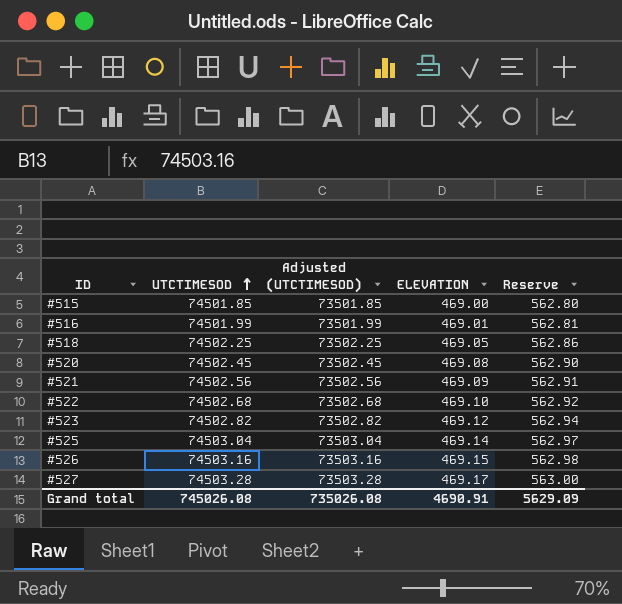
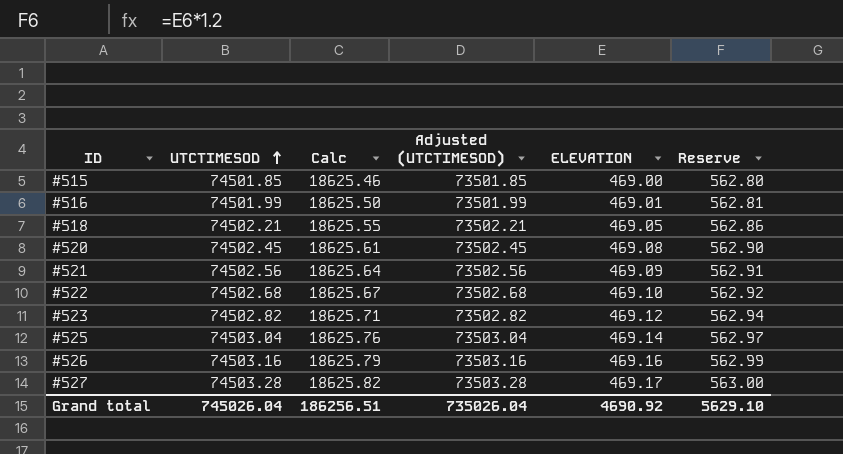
column Calc | formula: none -> [UTCTIMESOD] * 0.25
#518 | UTCTIMESOD: 74502.25 -> 74502.21
#518 | Adjusted (UTCTIMESOD): 73502.25 -> 73502.21
#526 | ELEVATION: 469.15 -> 469.16
#526 | Reserve: 562.98 -> 562.99
Grand total | UTCTIMESOD: 745026.08 -> 745026.04
Grand total | Adjusted (UTCTIMESOD): 735026.08 -> 735026.04
Grand total | ELEVATION: 4690.91 -> 4690.92
Grand total | Reserve: 5629.09 -> 5629.10

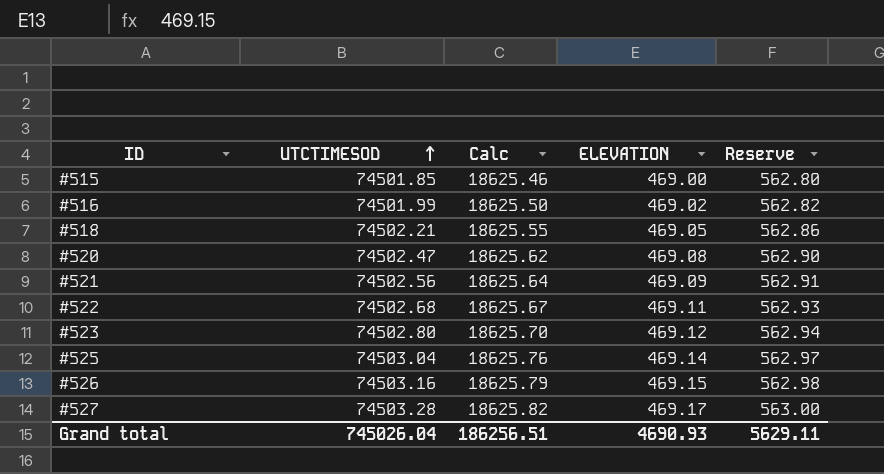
column Adjusted (UTCTIMESOD) | formula: [UTCTIMESOD] - 1000 -> none
#516 | ELEVATION: 469.01 -> 469.02
#516 | Reserve: 562.81 -> 562.82
#520 | UTCTIMESOD: 74502.45 -> 74502.47
#520 | Calc: 18625.61 -> 18625.62
#522 | ELEVATION: 469.10 -> 469.11
#522 | Reserve: 562.92 -> 562.93
#523 | UTCTIMESOD: 74502.82 -> 74502.80
#523 | Calc: 18625.71 -> 18625.70
#526 | ELEVATION: 469.16 -> 469.15
#526 | Reserve: 562.99 -> 562.98
Grand total | ELEVATION: 4690.92 -> 4690.93
Grand total | Reserve: 5629.10 -> 5629.11

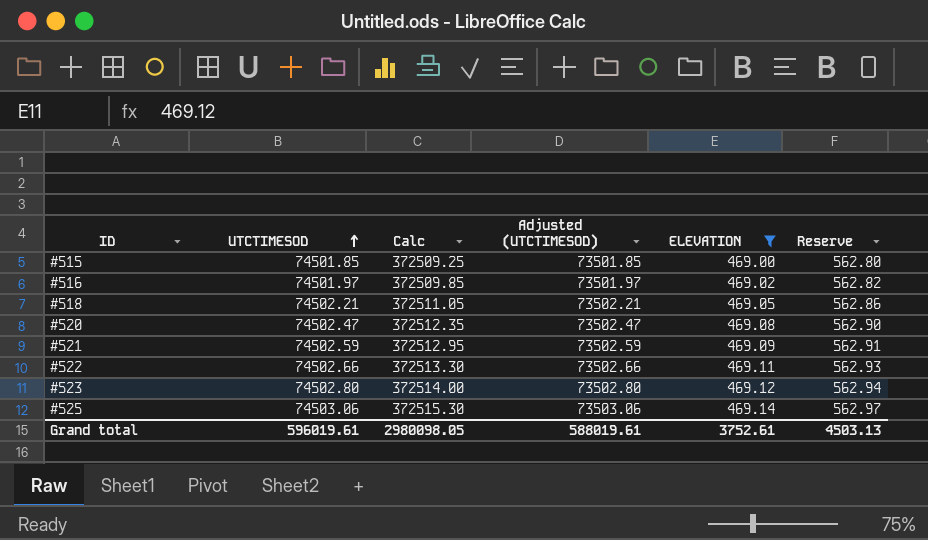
filter: none -> ELEVATION <= 469.14
column Calc | formula: [UTCTIMESOD] * 0.25 -> [UTCTIMESOD] * 5
column Adjusted (UTCTIMESOD) | formula: none -> [UTCTIMESOD] - 1000
#516 | UTCTIMESOD: 74501.99 -> 74501.97
#521 | UTCTIMESOD: 74502.56 -> 74502.59
#522 | UTCTIMESOD: 74502.68 -> 74502.66
#525 | UTCTIMESOD: 74503.04 -> 74503.06
Grand total | UTCTIMESOD: 745026.04 -> 596019.61
Grand total | Calc: 186256.51 -> 2980098.05
Grand total | ELEVATION: 4690.93 -> 3752.61
Grand total | Reserve: 5629.11 -> 4503.13

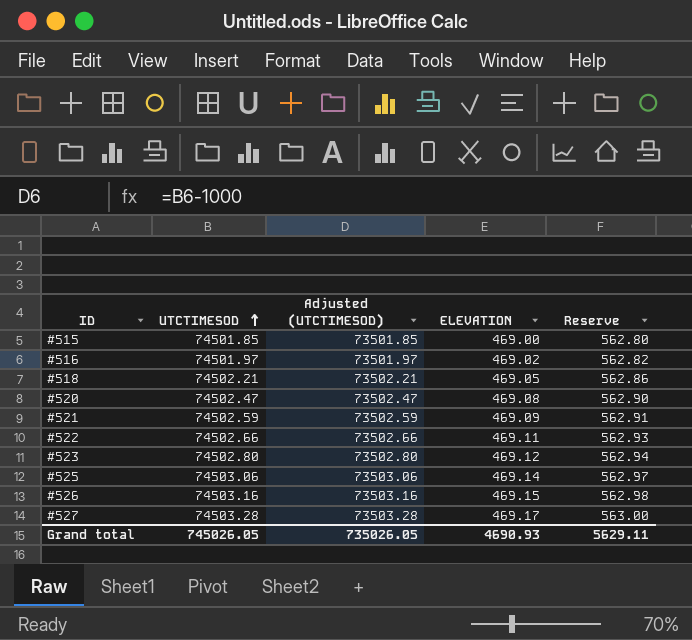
filter: ELEVATION <= 469.14 -> none
column Calc | formula: [UTCTIMESOD] * 5 -> none
Grand total | UTCTIMESOD: 596019.61 -> 745026.05
Grand total | Adjusted (UTCTIMESOD): 588019.61 -> 735026.05
Grand total | ELEVATION: 3752.61 -> 4690.93
Grand total | Reserve: 4503.13 -> 5629.11

